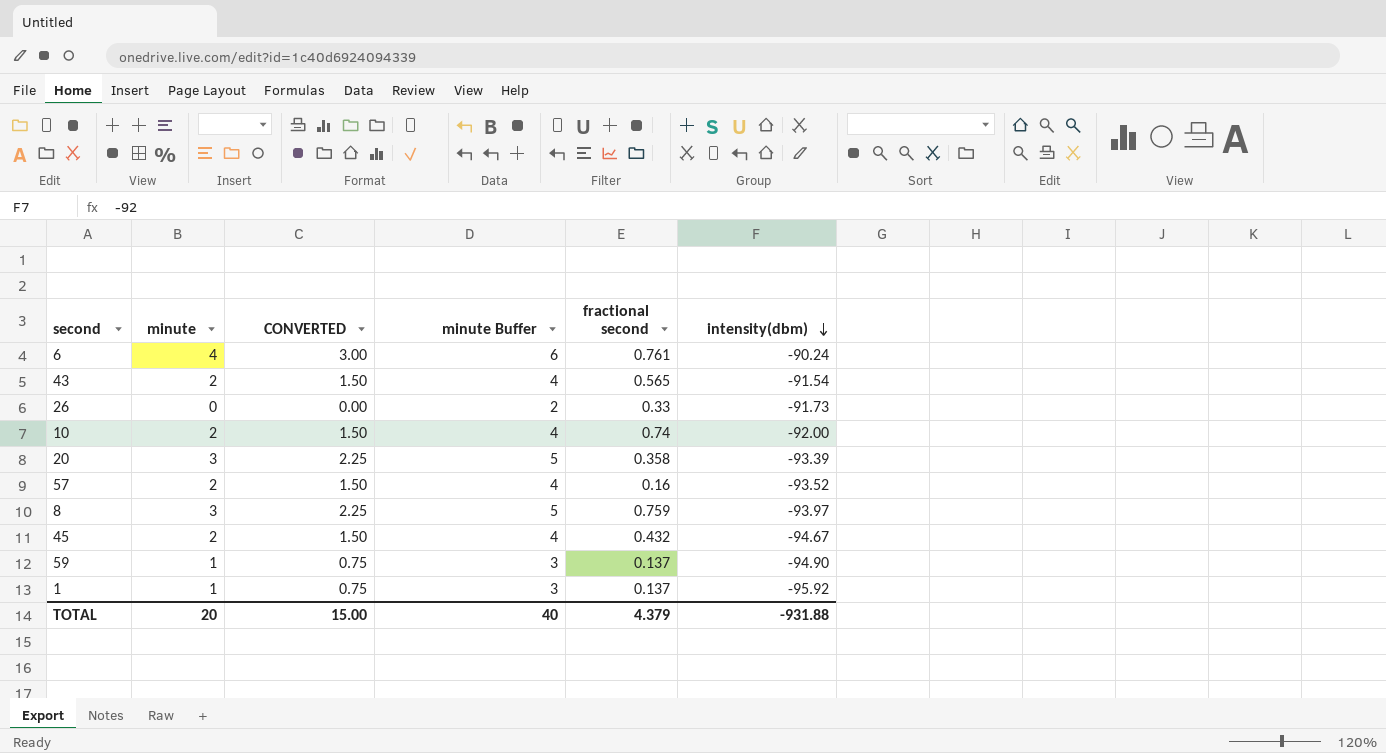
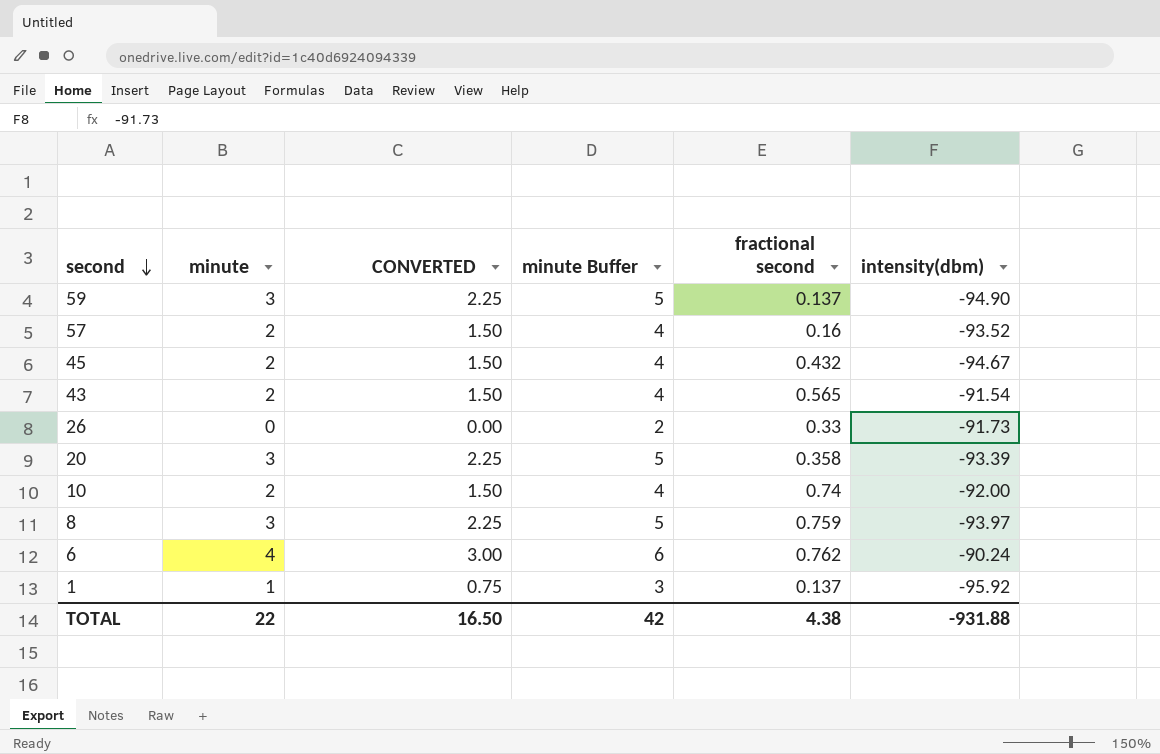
row order: intensity(dbm) descending -> second descending
59 | minute: 1 -> 3
59 | CONVERTED: 0.75 -> 2.25
59 | minute Buffer: 3 -> 5
6 | fractional second: 0.761 -> 0.762
TOTAL | minute: 20 -> 22
TOTAL | CONVERTED: 15.00 -> 16.50
TOTAL | minute Buffer: 40 -> 42
TOTAL | fractional second: 4.379 -> 4.38

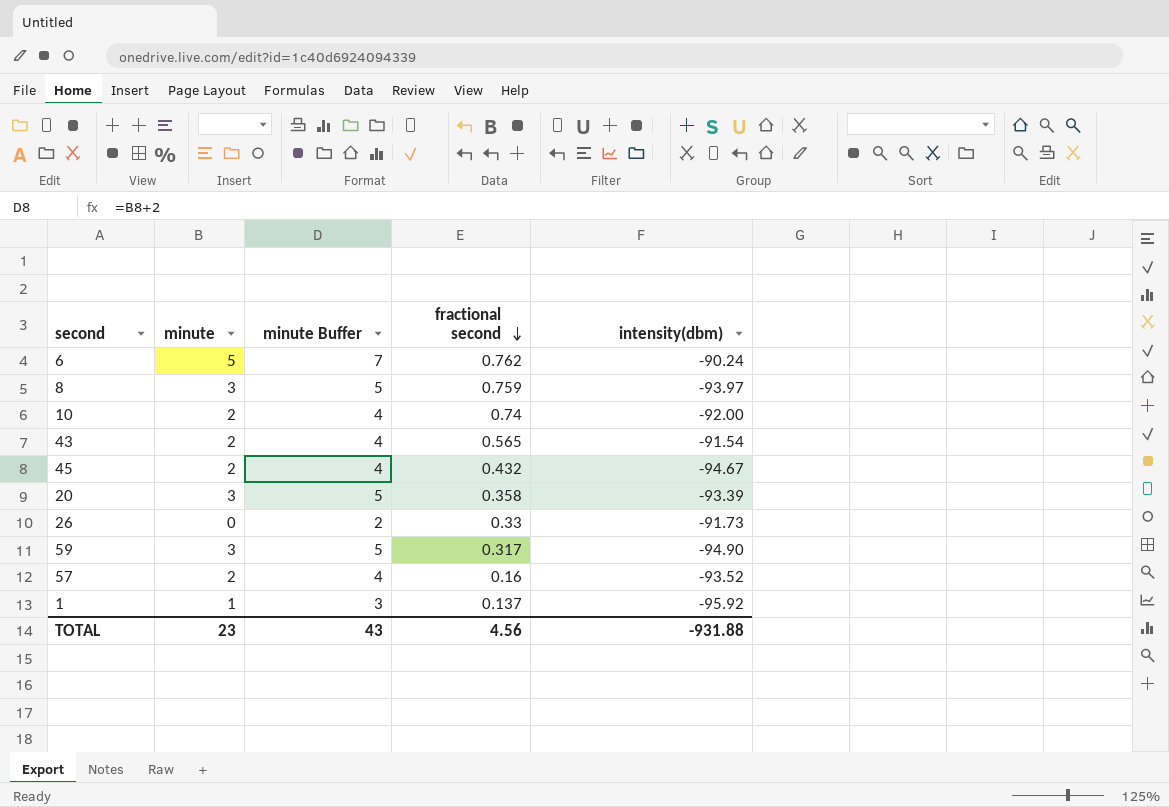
row order: second descending -> fractional second descending
column CONVERTED | formula: [minute] * 0.75 -> none
6 | minute: 4 -> 5
6 | minute Buffer: 6 -> 7
59 | fractional second: 0.137 -> 0.317
TOTAL | minute: 22 -> 23
TOTAL | minute Buffer: 42 -> 43
TOTAL | fractional second: 4.38 -> 4.56

